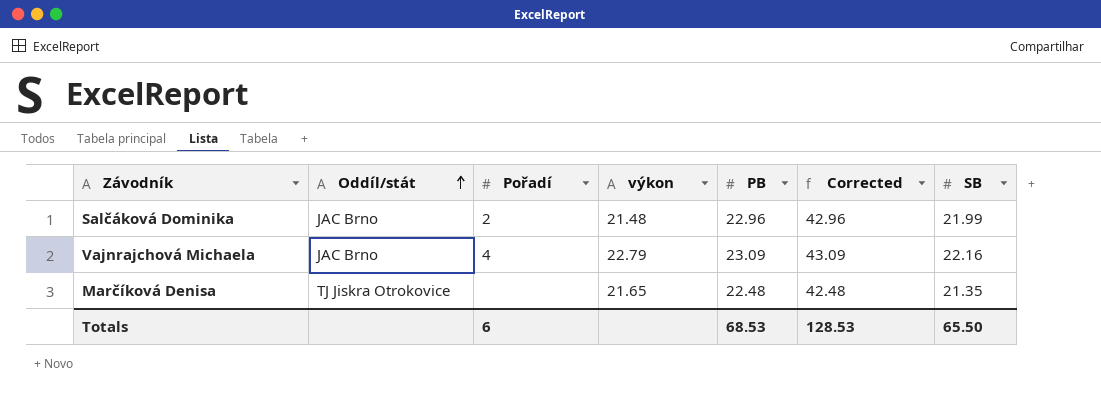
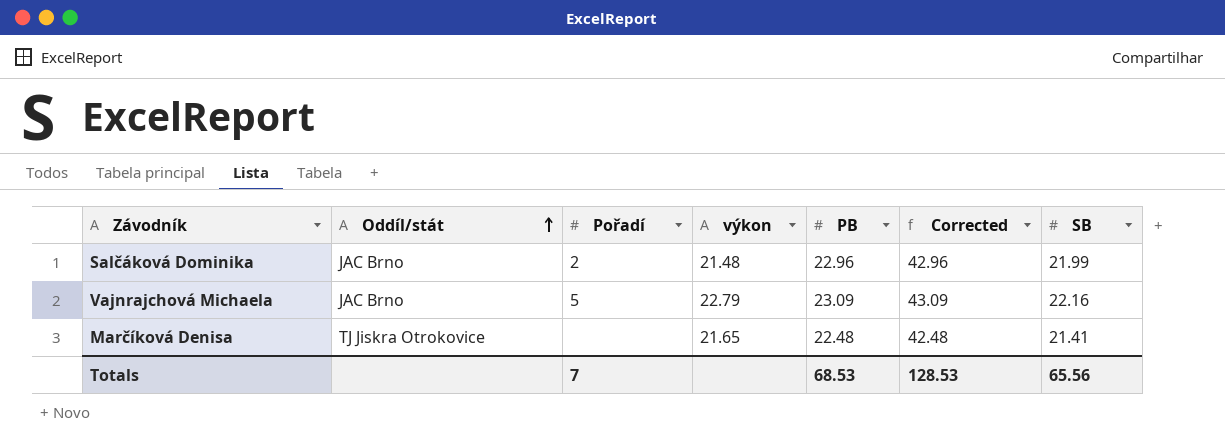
Vajnrajchová Michaela | Pořadí: 4 -> 5
Marčíková Denisa | SB: 21.35 -> 21.41
Totals | Pořadí: 6 -> 7
Totals | SB: 65.50 -> 65.56

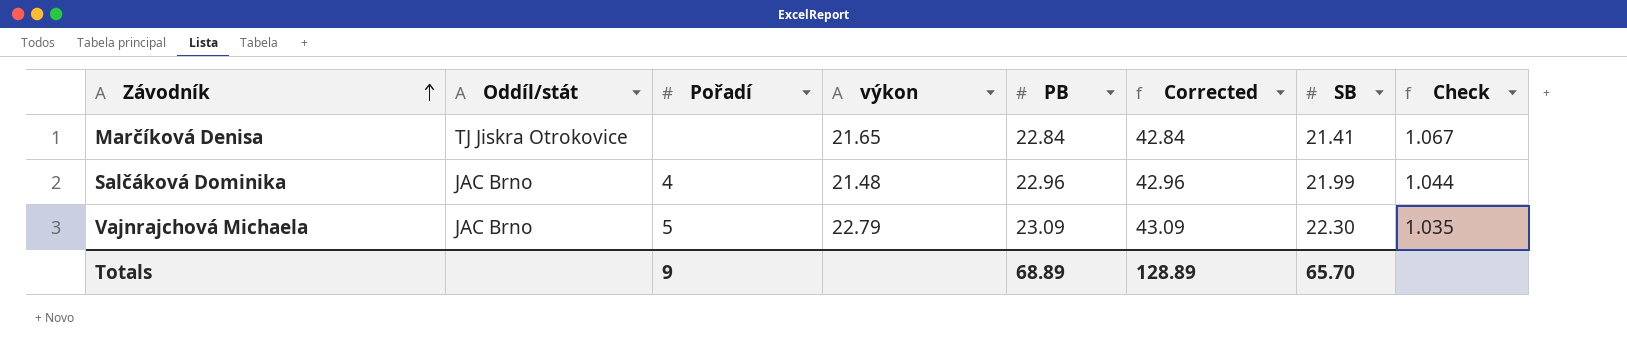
row order: Oddíl/stát ascending -> Závodník ascending
column Check | formula: none -> [PB] / [SB]
Marčíková Denisa | PB: 22.48 -> 22.84
Marčíková Denisa | Corrected: 42.48 -> 42.84
Salčáková Dominika | Pořadí: 2 -> 4
Vajnrajchová Michaela | SB: 22.16 -> 22.30
Totals | Pořadí: 7 -> 9
Totals | PB: 68.53 -> 68.89
Totals | Corrected: 128.53 -> 128.89
Totals | SB: 65.56 -> 65.70

